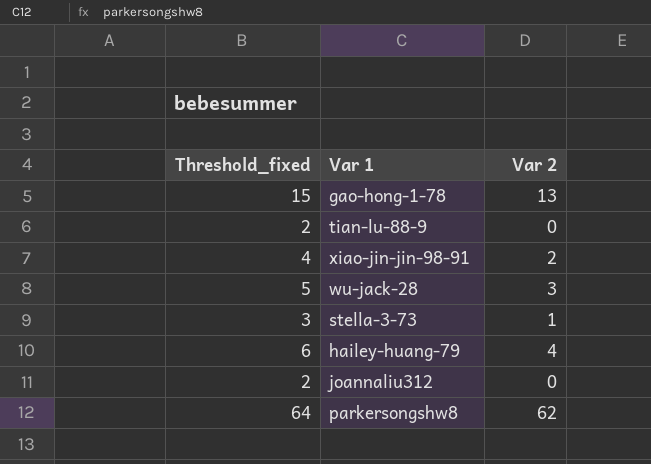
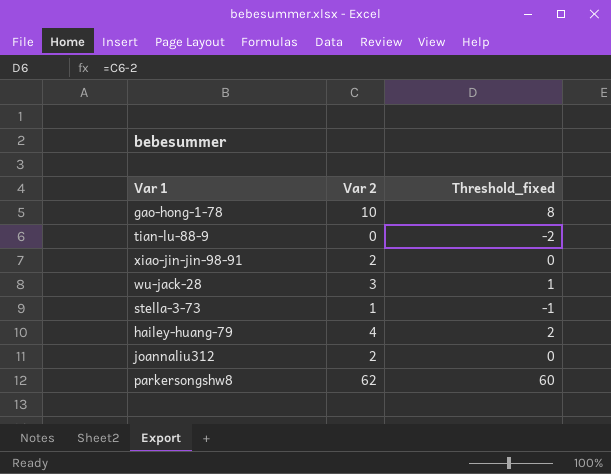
column Threshold_fixed | formula: [Var 2] + 2 -> [Var 2] - 2
column Threshold_fixed | position: 1 -> 3
gao-hong-1-78 | Var 2: 13 -> 10
joannaliu312 | Var 2: 0 -> 2

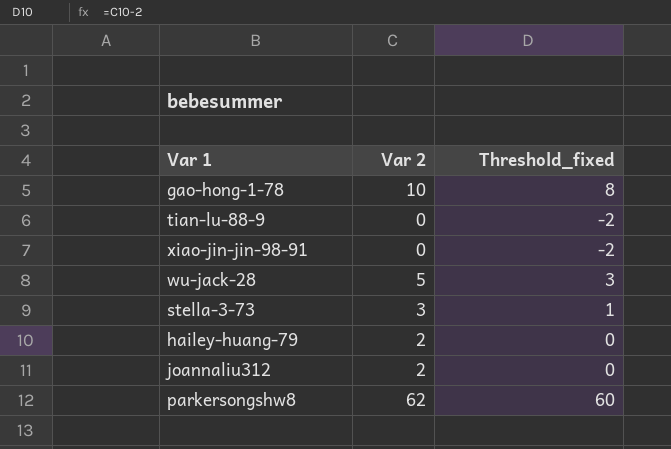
xiao-jin-jin-98-91 | Var 2: 2 -> 0
xiao-jin-jin-98-91 | Threshold_fixed: 0 -> -2
wu-jack-28 | Var 2: 3 -> 5
wu-jack-28 | Threshold_fixed: 1 -> 3
stella-3-73 | Var 2: 1 -> 3
stella-3-73 | Threshold_fixed: -1 -> 1
hailey-huang-79 | Var 2: 4 -> 2
hailey-huang-79 | Threshold_fixed: 2 -> 0

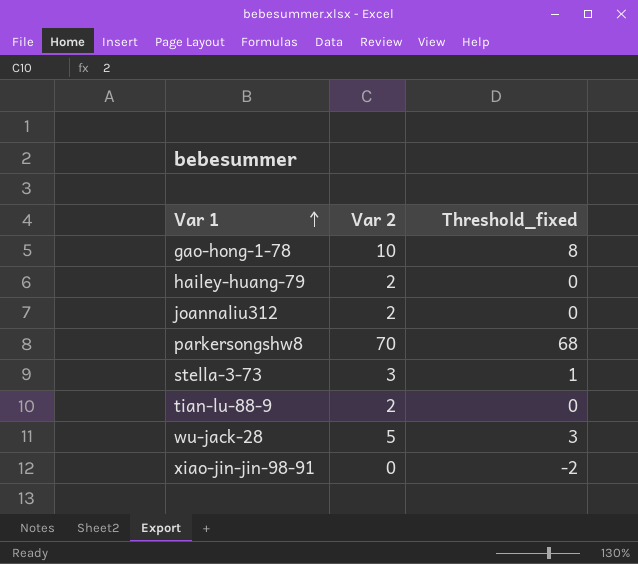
row order: none -> Var 1 ascending
parkersongshw8 | Var 2: 62 -> 70
parkersongshw8 | Threshold_fixed: 60 -> 68
tian-lu-88-9 | Var 2: 0 -> 2
tian-lu-88-9 | Threshold_fixed: -2 -> 0

